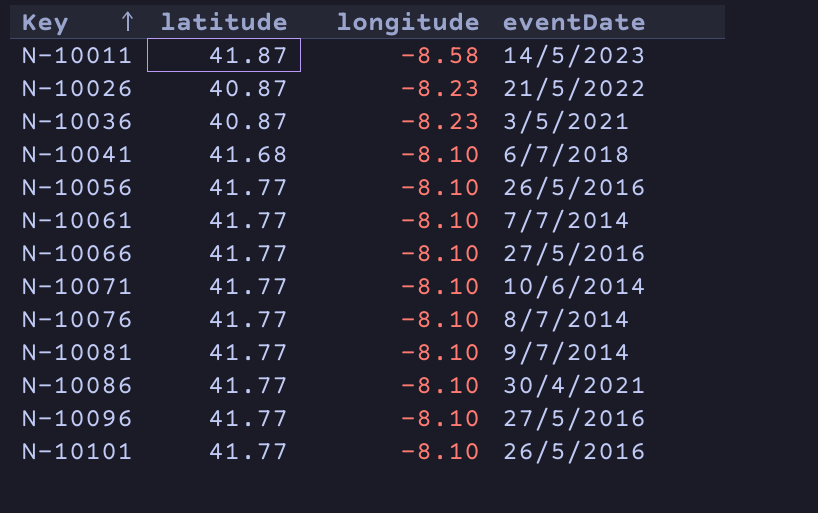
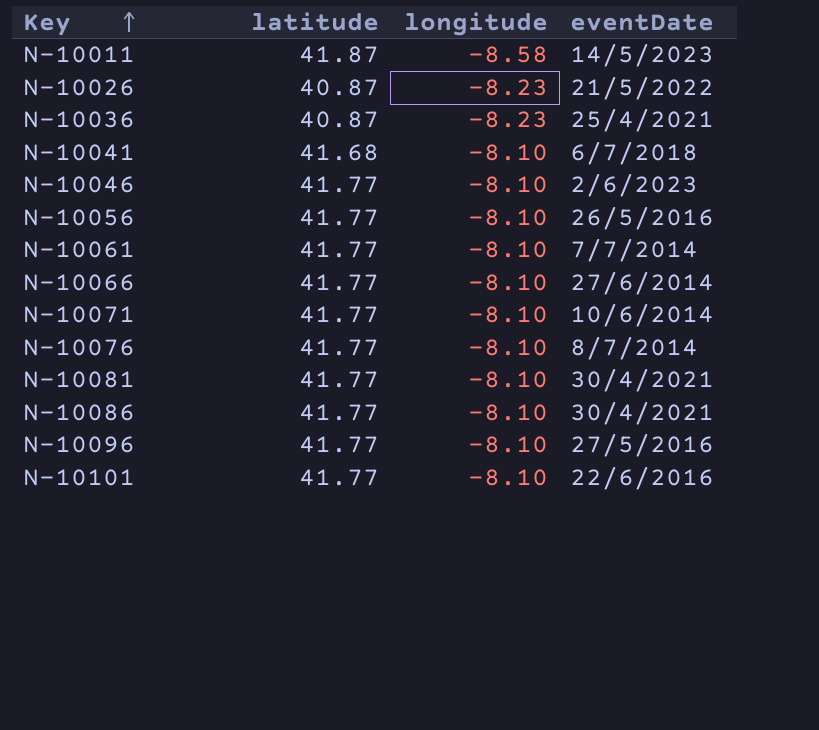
N-10036 | eventDate: 3/5/2021 -> 25/4/2021
row N-10046: none -> 41.77 | -8.10 | 2/6/2023
N-10066 | eventDate: 27/5/2016 -> 27/6/2014
N-10081 | eventDate: 9/7/2014 -> 30/4/2021
N-10101 | eventDate: 26/5/2016 -> 22/6/2016

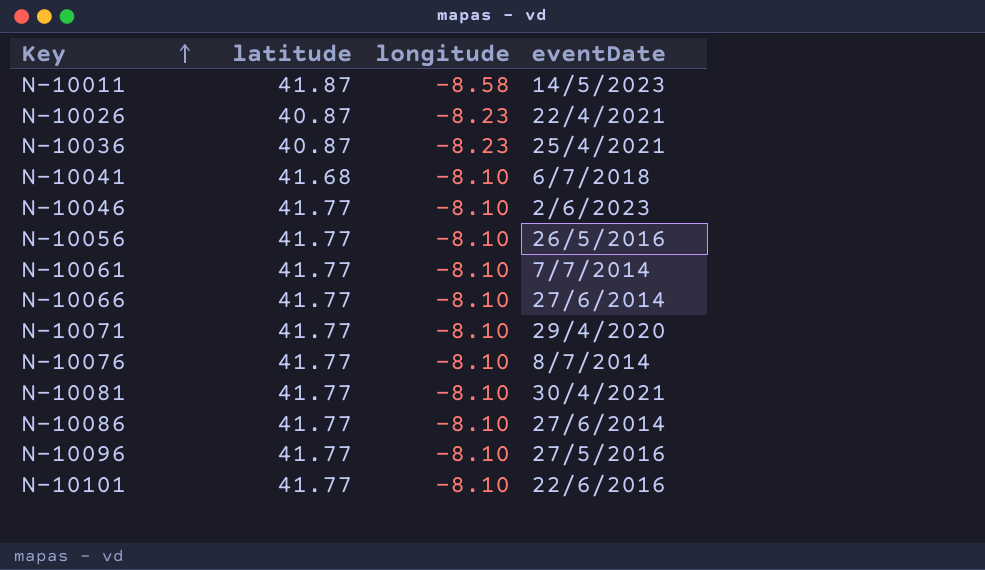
N-10026 | eventDate: 21/5/2022 -> 22/4/2021
N-10071 | eventDate: 10/6/2014 -> 29/4/2020
N-10086 | eventDate: 30/4/2021 -> 27/6/2014

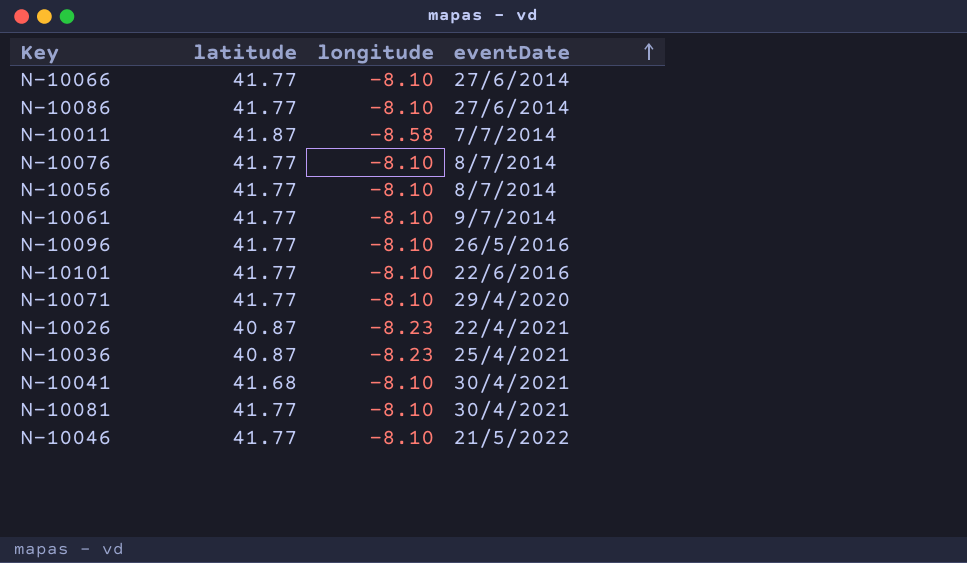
row order: Key ascending -> eventDate ascending
N-10011 | eventDate: 14/5/2023 -> 7/7/2014
N-10056 | eventDate: 26/5/2016 -> 8/7/2014
N-10061 | eventDate: 7/7/2014 -> 9/7/2014
N-10096 | eventDate: 27/5/2016 -> 26/5/2016
N-10041 | eventDate: 6/7/2018 -> 30/4/2021
N-10046 | eventDate: 2/6/2023 -> 21/5/2022

